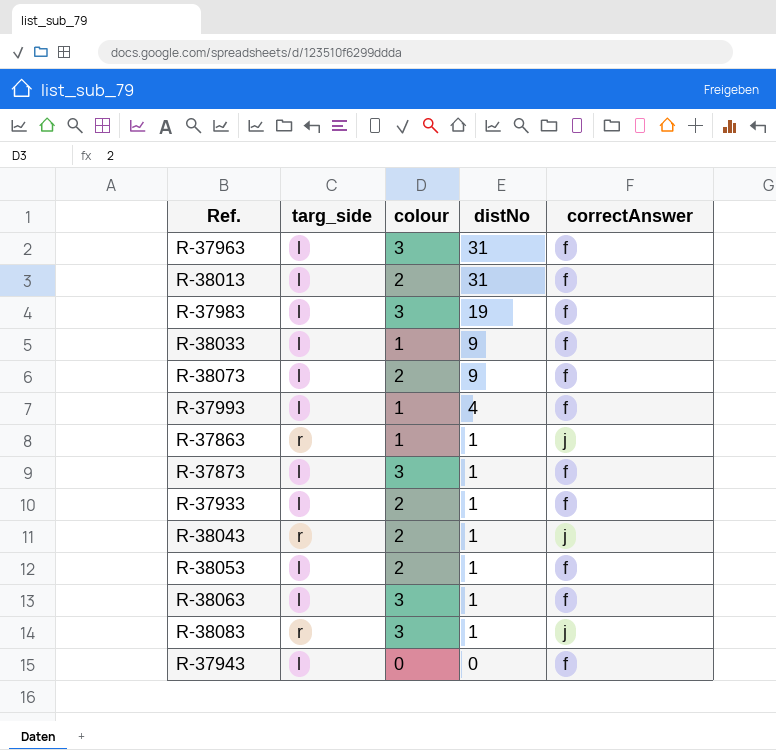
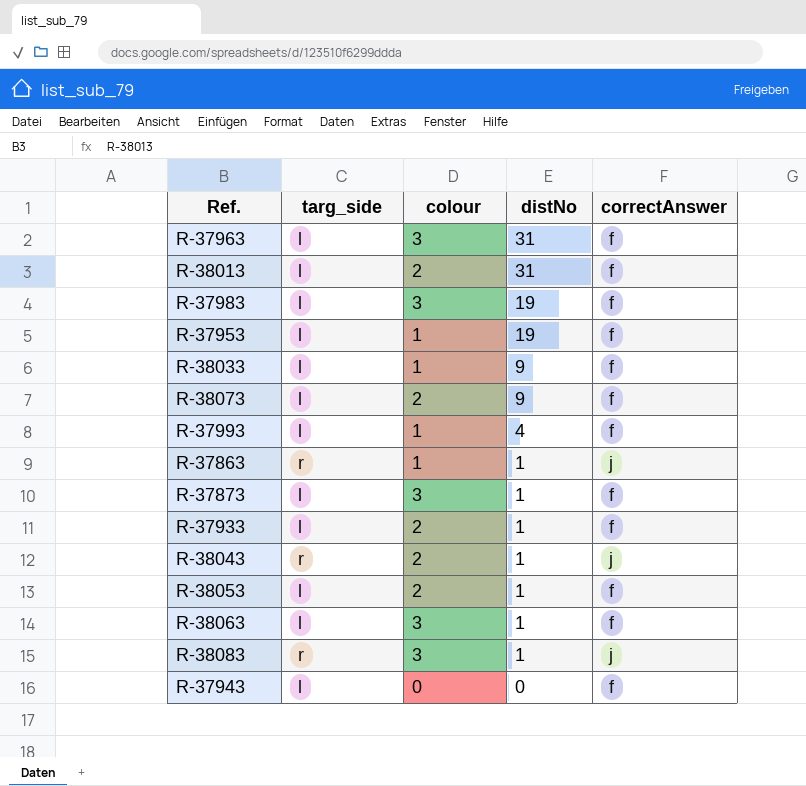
row R-37953: none -> l | 1 | 19 | f

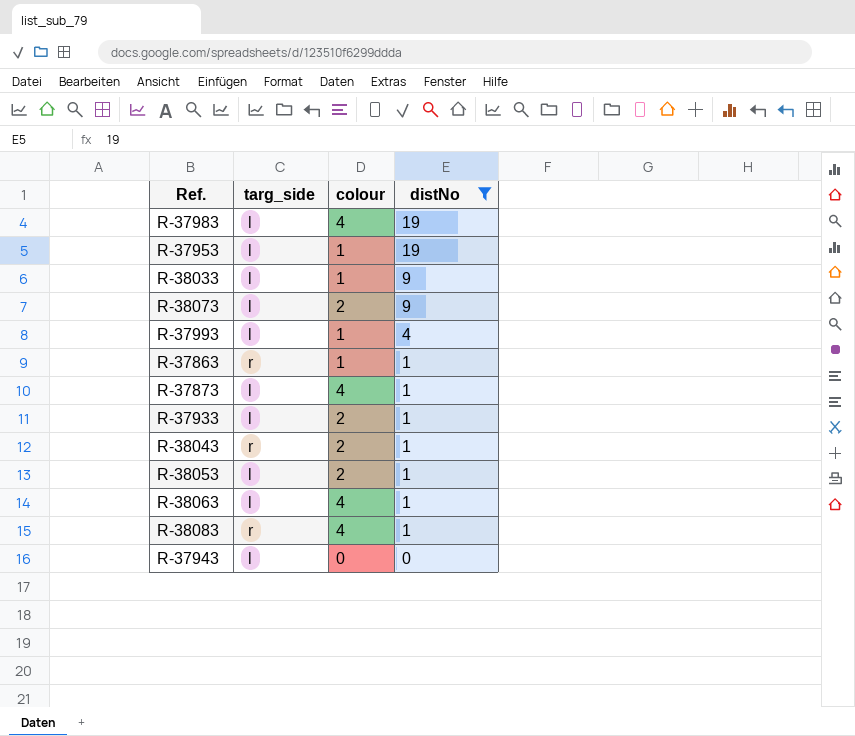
filter: none -> distNo != 31
column correctAnswer | position: 5 -> none
R-37983 | colour: 3 -> 4
R-37873 | colour: 3 -> 4
R-38063 | colour: 3 -> 4
R-38083 | colour: 3 -> 4

